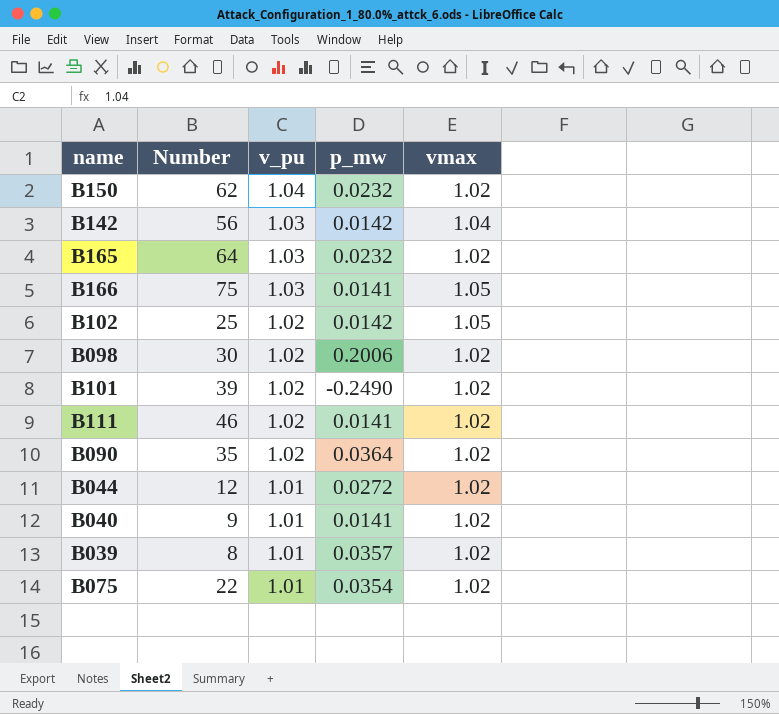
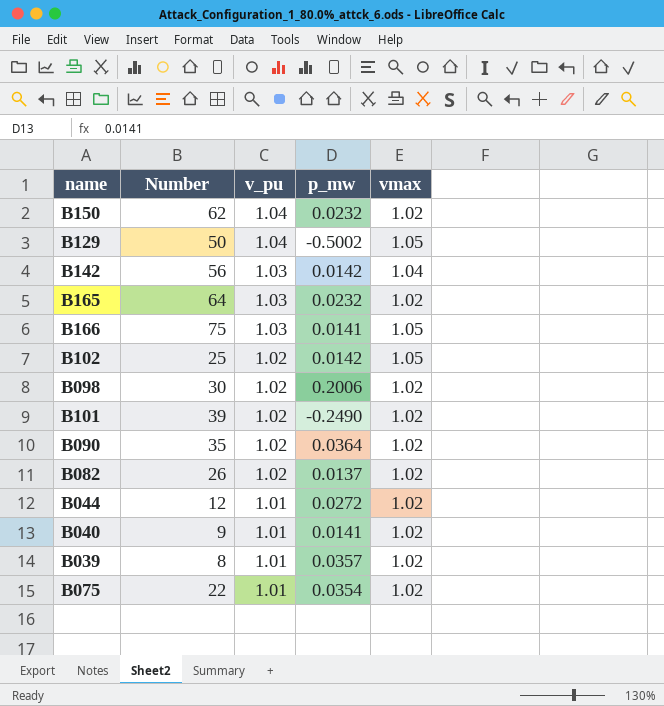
row B111: 46 | 1.02 | 0.0141 | 1.02 -> none
row B129: none -> 50 | 1.04 | -0.5002 | 1.05
row B082: none -> 26 | 1.02 | 0.0137 | 1.02

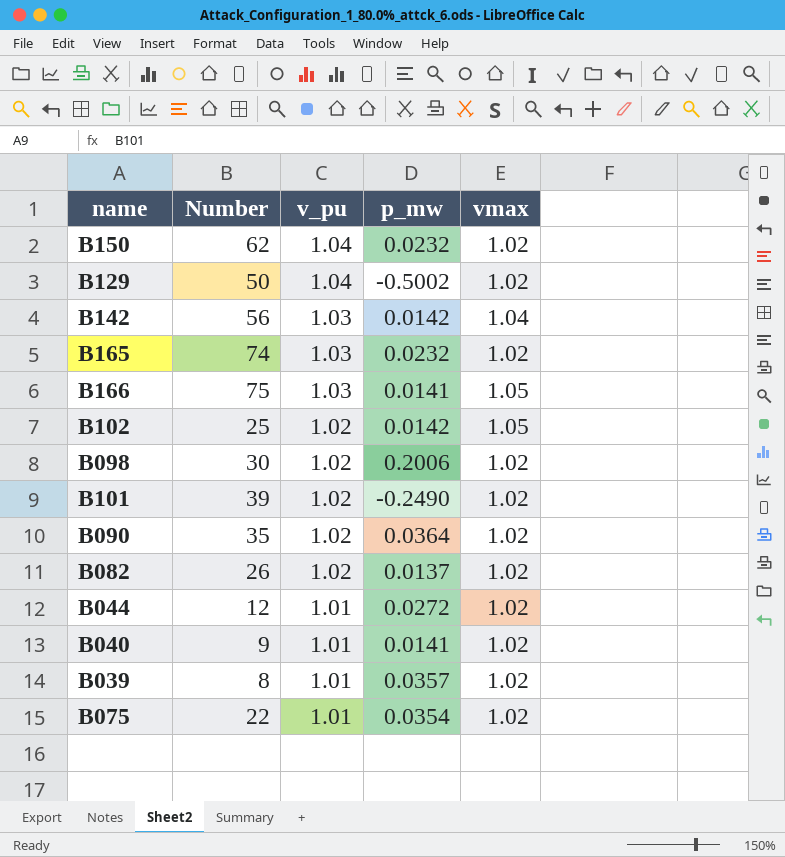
B129 | vmax: 1.05 -> 1.02
B165 | Number: 64 -> 74

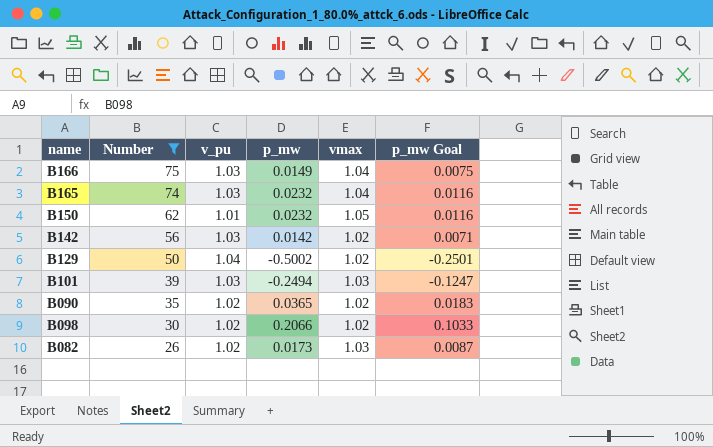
filter: none -> Number >= 26
row order: v_pu descending -> Number descending
column p_mw Goal | formula: none -> [p_mw] * 0.5
B166 | p_mw: 0.0141 -> 0.0149
B166 | vmax: 1.05 -> 1.04
B165 | vmax: 1.02 -> 1.04
B150 | v_pu: 1.04 -> 1.01
B150 | vmax: 1.02 -> 1.05
B142 | vmax: 1.04 -> 1.02
B101 | v_pu: 1.02 -> 1.03
B101 | p_mw: -0.2490 -> -0.2494
B101 | vmax: 1.02 -> 1.03
B090 | p_mw: 0.0364 -> 0.0365
B098 | p_mw: 0.2006 -> 0.2066
B082 | p_mw: 0.0137 -> 0.0173
B082 | vmax: 1.02 -> 1.03

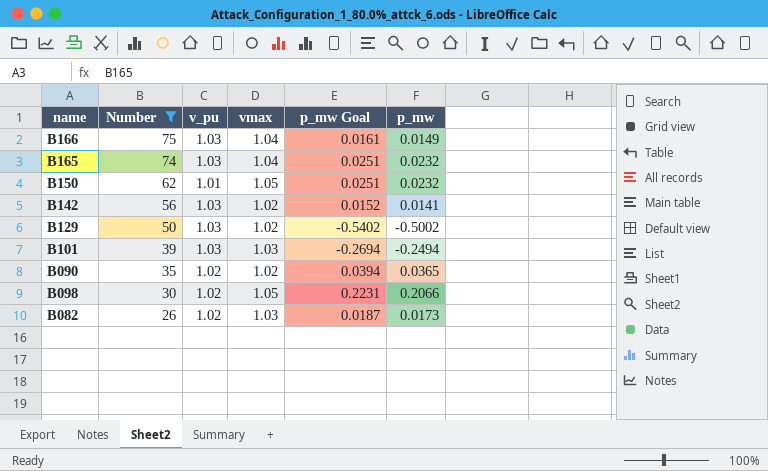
column p_mw Goal | formula: [p_mw] * 0.5 -> [p_mw] * 1.08
column p_mw | position: 4 -> 6
B142 | p_mw: 0.0142 -> 0.0141
B129 | v_pu: 1.04 -> 1.03
B098 | vmax: 1.02 -> 1.05

